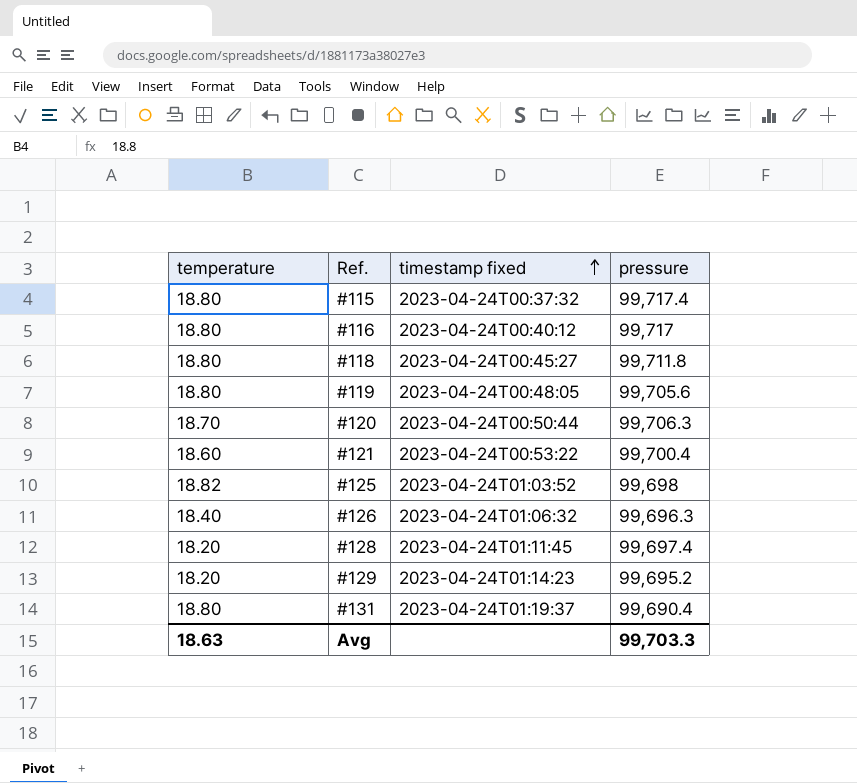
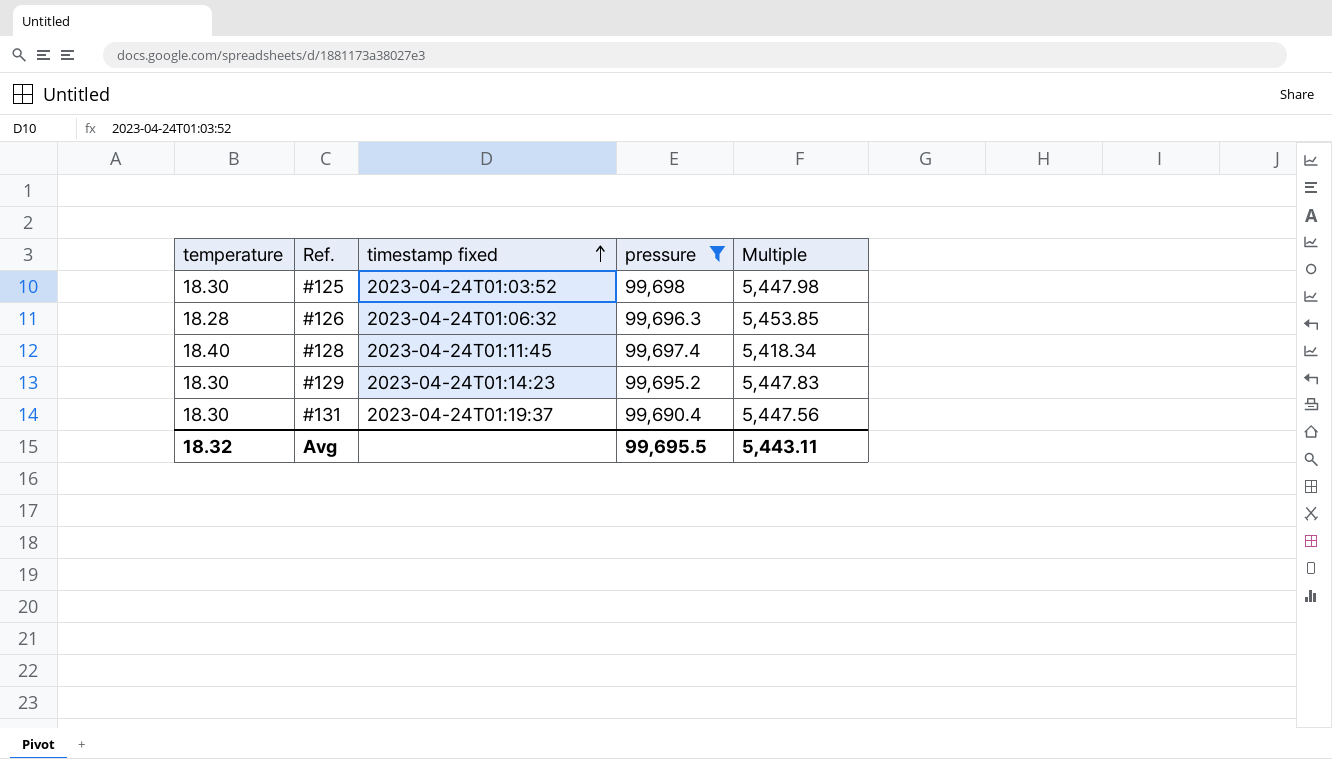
filter: none -> pressure <= 99,698
column Multiple | formula: none -> [pressure] / [temperature]
#125 | temperature: 18.82 -> 18.30
#126 | temperature: 18.40 -> 18.28
#128 | temperature: 18.20 -> 18.40
#129 | temperature: 18.20 -> 18.30
#131 | temperature: 18.80 -> 18.30
Avg | temperature: 18.63 -> 18.32
Avg | pressure: 99,703.3 -> 99,695.5

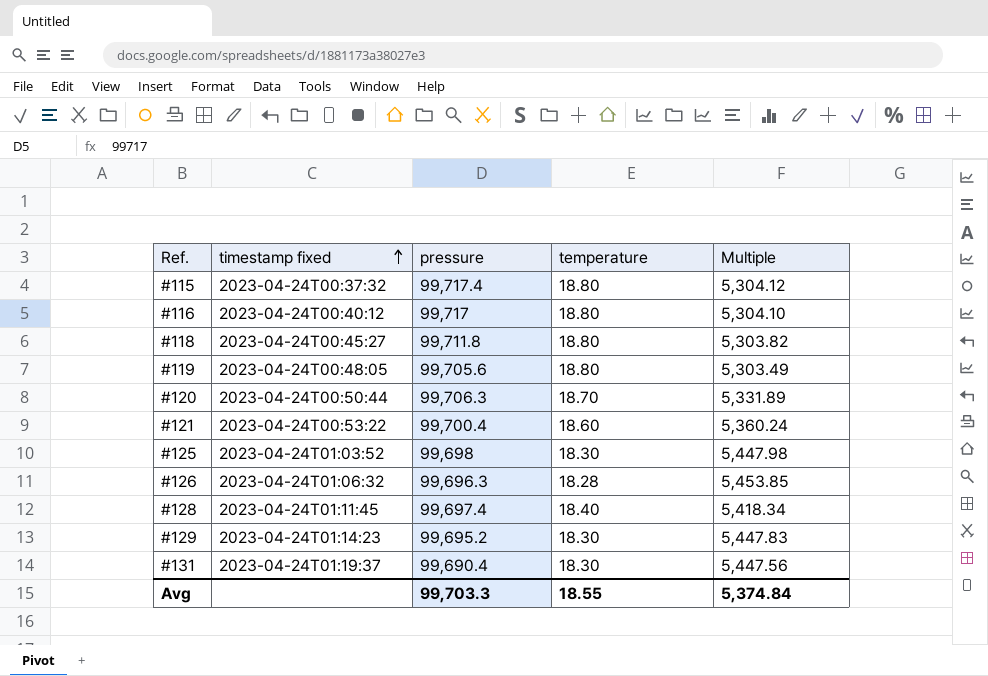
filter: pressure <= 99,698 -> none
column temperature | position: 1 -> 4
Avg | pressure: 99,695.5 -> 99,703.3
Avg | temperature: 18.32 -> 18.55
Avg | Multiple: 5,443.11 -> 5,374.84

